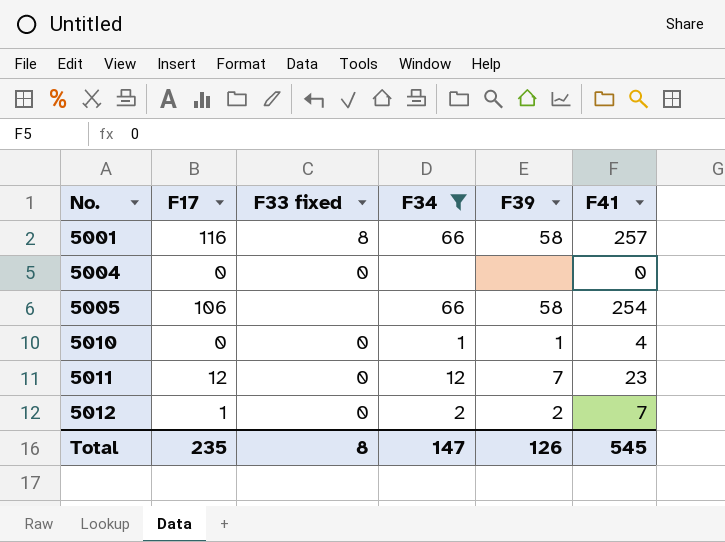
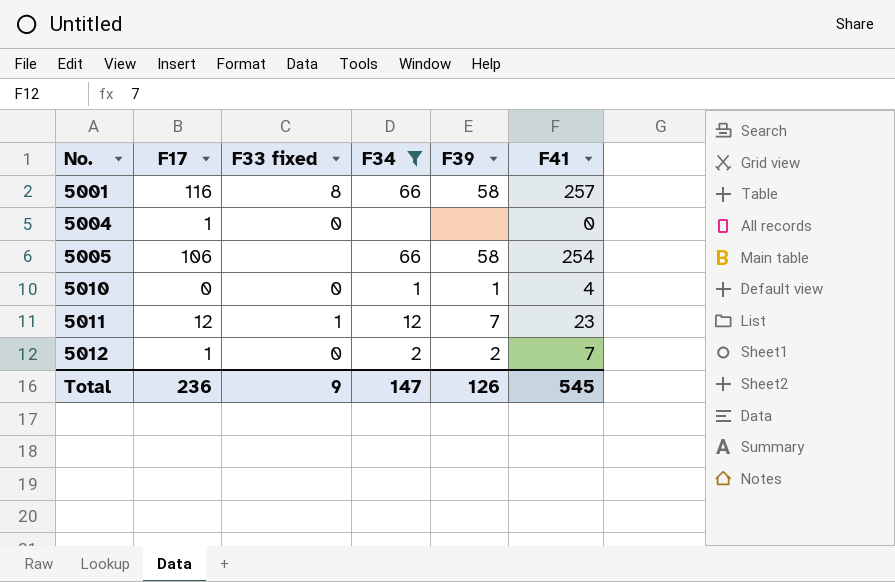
5004 | F17: 0 -> 1
5011 | F33 fixed: 0 -> 1
Total | F17: 235 -> 236
Total | F33 fixed: 8 -> 9

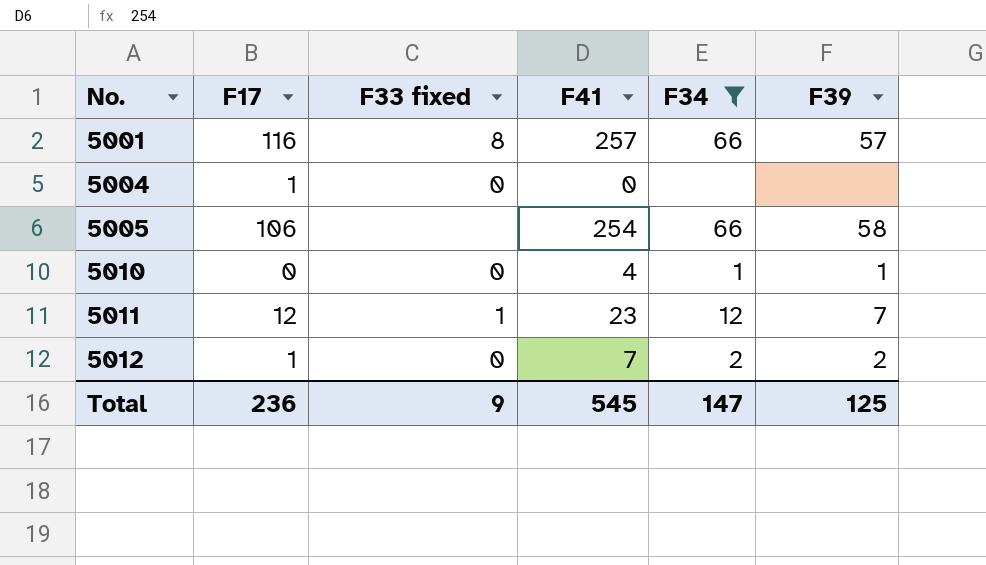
column F41 | position: 6 -> 4
5001 | F39: 58 -> 57
Total | F39: 126 -> 125

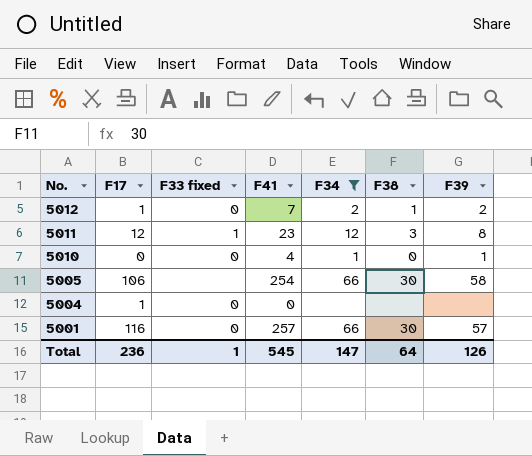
row order: No. ascending -> No. descending
column F38 | position: none -> 6
5011 | F39: 7 -> 8
5001 | F33 fixed: 8 -> 0
Total | F33 fixed: 9 -> 1
Total | F39: 125 -> 126

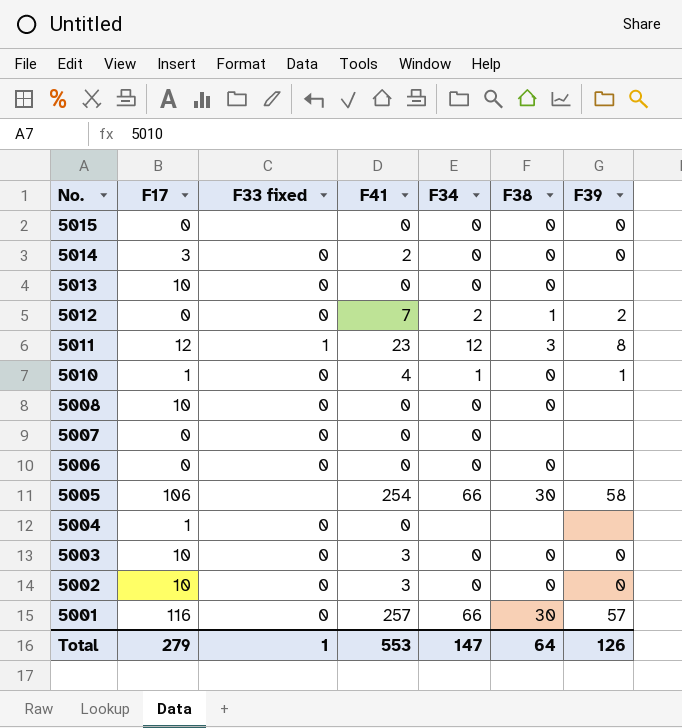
filter: F34 != 0 -> none
5012 | F17: 1 -> 0
5010 | F17: 0 -> 1
Total | F17: 236 -> 279
Total | F41: 545 -> 553

